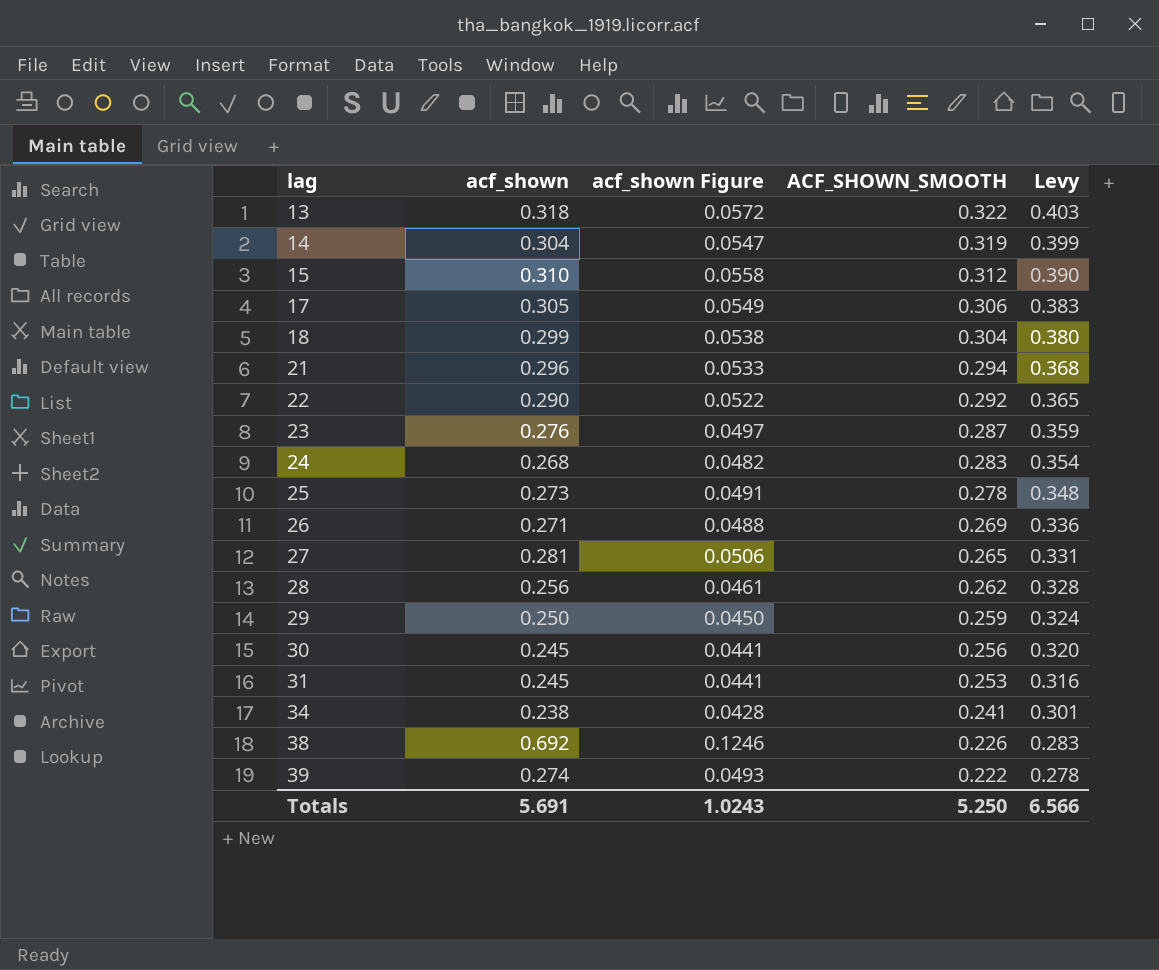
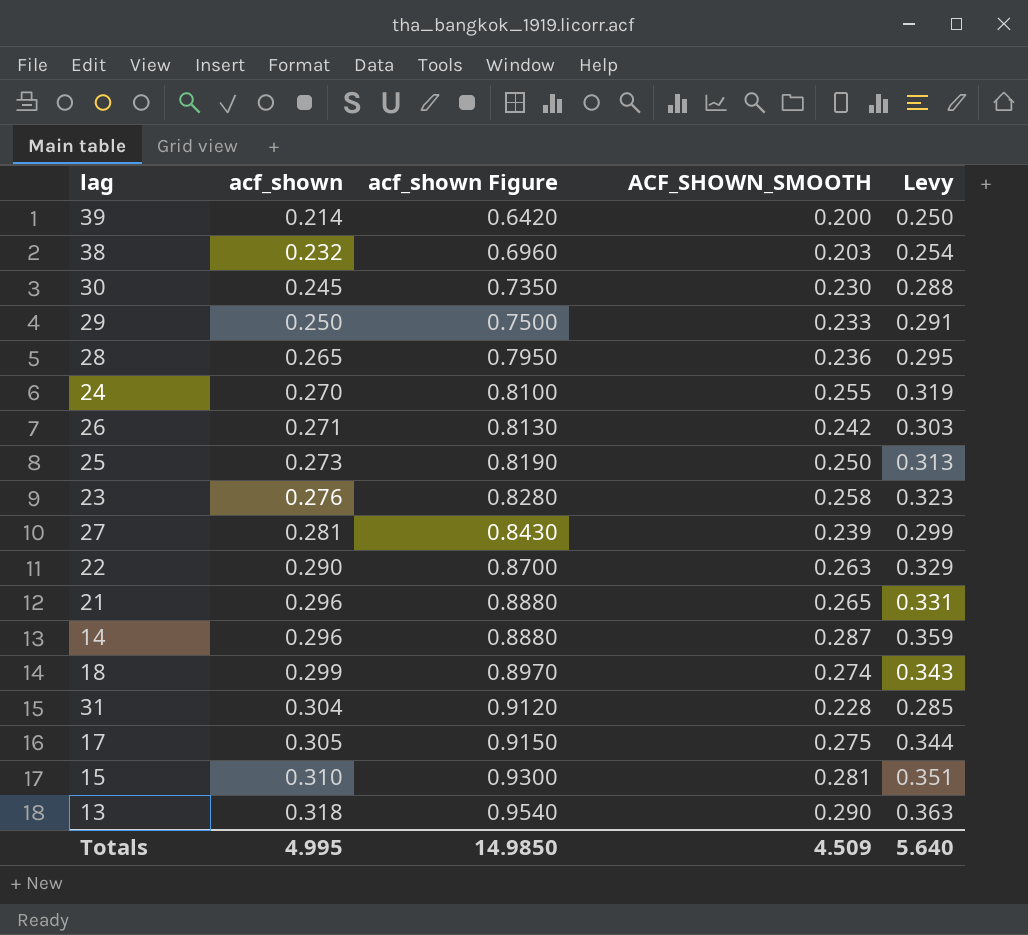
row order: lag ascending -> acf_shown ascending
column acf_shown Figure | formula: [acf_shown] * 0.18 -> [acf_shown] * 3
row 34: 0.238 | 0.0428 | 0.241 | 0.301 -> none
39 | acf_shown: 0.274 -> 0.214
39 | ACF_SHOWN_SMOOTH: 0.222 -> 0.200
39 | Levy: 0.278 -> 0.250
38 | acf_shown: 0.692 -> 0.232
38 | ACF_SHOWN_SMOOTH: 0.226 -> 0.203
38 | Levy: 0.283 -> 0.254
30 | ACF_SHOWN_SMOOTH: 0.256 -> 0.230
30 | Levy: 0.320 -> 0.288
29 | ACF_SHOWN_SMOOTH: 0.259 -> 0.233
29 | Levy: 0.324 -> 0.291
28 | acf_shown: 0.256 -> 0.265
28 | ACF_SHOWN_SMOOTH: 0.262 -> 0.236
28 | Levy: 0.328 -> 0.295
24 | acf_shown: 0.268 -> 0.270
24 | ACF_SHOWN_SMOOTH: 0.283 -> 0.255
24 | Levy: 0.354 -> 0.319
26 | ACF_SHOWN_SMOOTH: 0.269 -> 0.242
26 | Levy: 0.336 -> 0.303
25 | ACF_SHOWN_SMOOTH: 0.278 -> 0.250
25 | Levy: 0.348 -> 0.313
23 | ACF_SHOWN_SMOOTH: 0.287 -> 0.258
23 | Levy: 0.359 -> 0.323
27 | ACF_SHOWN_SMOOTH: 0.265 -> 0.239
27 | Levy: 0.331 -> 0.299
22 | ACF_SHOWN_SMOOTH: 0.292 -> 0.263
22 | Levy: 0.365 -> 0.329
21 | ACF_SHOWN_SMOOTH: 0.294 -> 0.265
21 | Levy: 0.368 -> 0.331
14 | acf_shown: 0.304 -> 0.296
14 | ACF_SHOWN_SMOOTH: 0.319 -> 0.287
14 | Levy: 0.399 -> 0.359
18 | ACF_SHOWN_SMOOTH: 0.304 -> 0.274
18 | Levy: 0.380 -> 0.343
31 | acf_shown: 0.245 -> 0.304
31 | ACF_SHOWN_SMOOTH: 0.253 -> 0.228
31 | Levy: 0.316 -> 0.285
17 | ACF_SHOWN_SMOOTH: 0.306 -> 0.275
17 | Levy: 0.383 -> 0.344
15 | ACF_SHOWN_SMOOTH: 0.312 -> 0.281
15 | Levy: 0.390 -> 0.351
13 | ACF_SHOWN_SMOOTH: 0.322 -> 0.290
13 | Levy: 0.403 -> 0.363
Totals | acf_shown: 5.691 -> 4.995
Totals | acf_shown Figure: 1.0243 -> 14.9850
Totals | ACF_SHOWN_SMOOTH: 5.250 -> 4.509
Totals | Levy: 6.566 -> 5.640

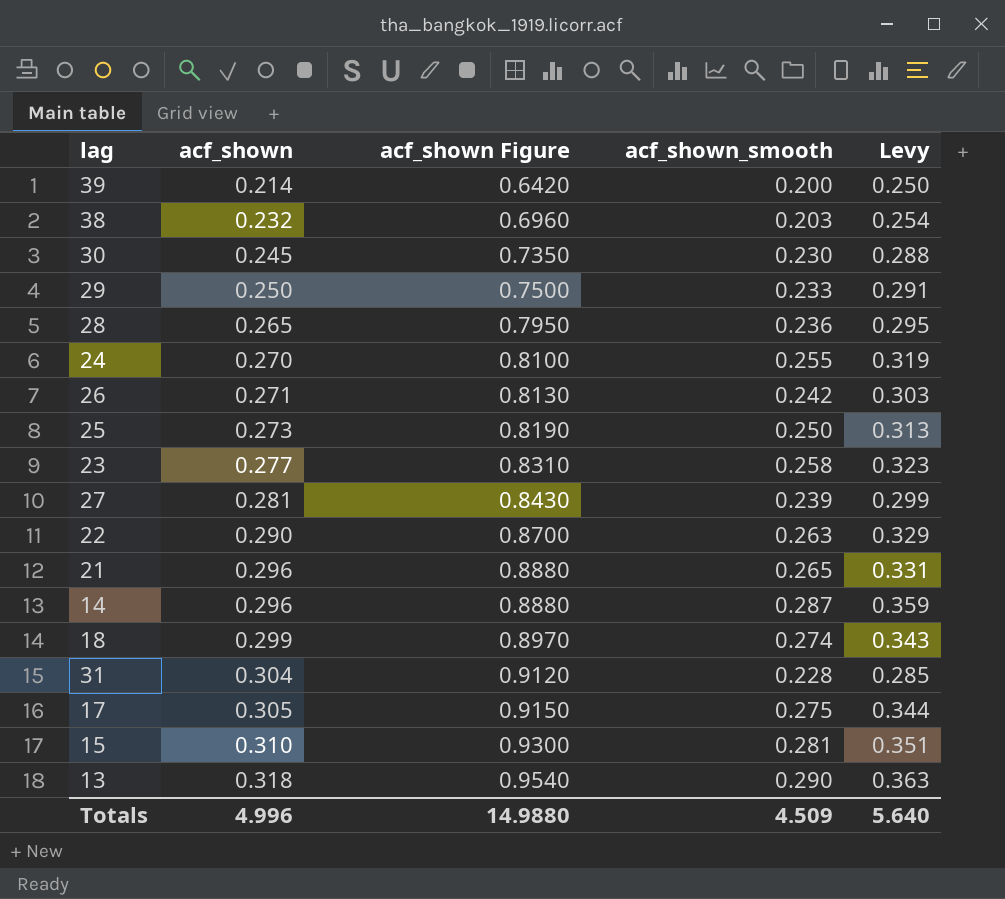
column name: ACF_SHOWN_SMOOTH -> acf_shown_smooth
23 | acf_shown: 0.276 -> 0.277
23 | acf_shown Figure: 0.8280 -> 0.8310
Totals | acf_shown: 4.995 -> 4.996
Totals | acf_shown Figure: 14.9850 -> 14.9880

